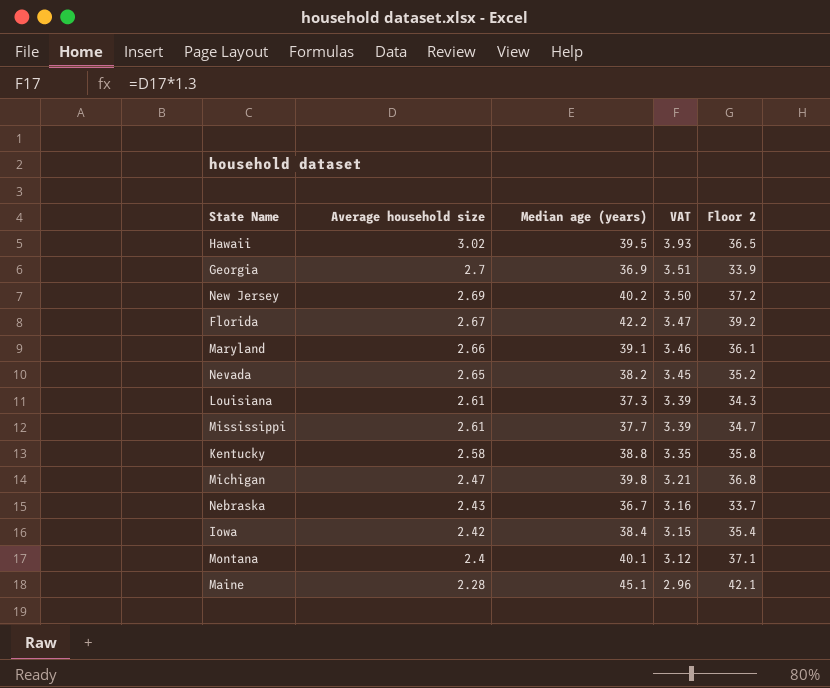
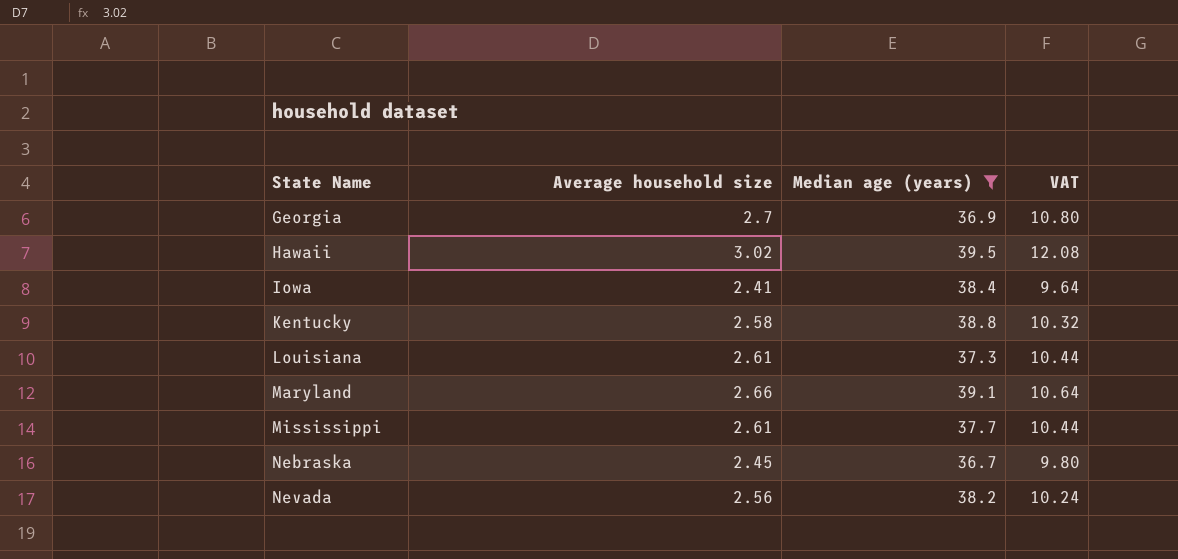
filter: none -> Median age (years) <= 39.5
row order: Average household size descending -> State Name ascending
column Floor 2 | formula: [Median age (years)] - 3 -> none
column VAT | formula: [Average household size] * 1.3 -> [Average household size] * 4
Iowa | Average household size: 2.42 -> 2.41
Nebraska | Average household size: 2.43 -> 2.45
Nevada | Average household size: 2.65 -> 2.56

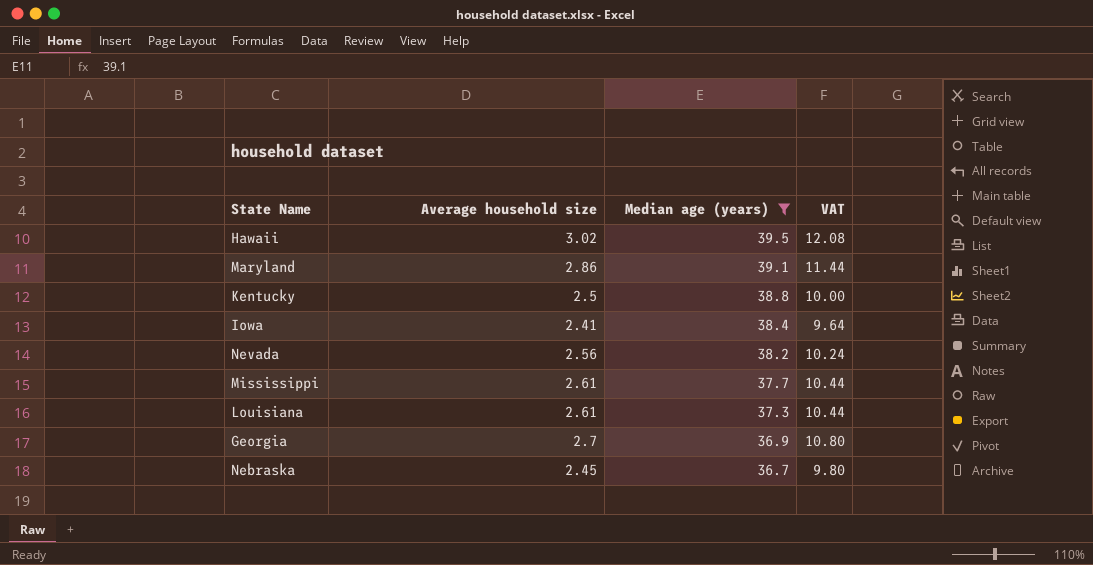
row order: State Name ascending -> Median age (years) descending
Maryland | Average household size: 2.66 -> 2.86
Maryland | VAT: 10.64 -> 11.44
Kentucky | Average household size: 2.58 -> 2.5
Kentucky | VAT: 10.32 -> 10.00

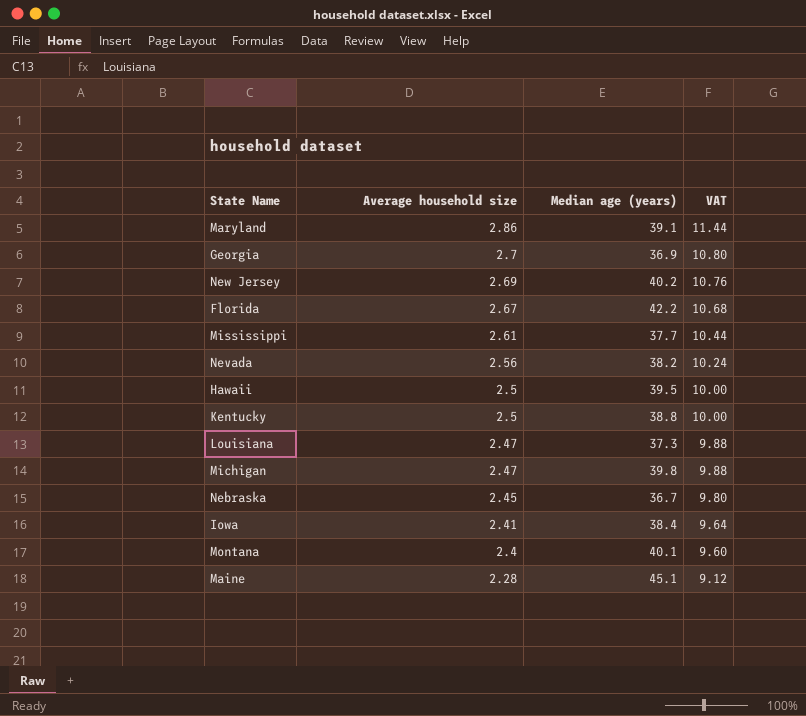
filter: Median age (years) <= 39.5 -> none
row order: Median age (years) descending -> Average household size descending
Hawaii | Average household size: 3.02 -> 2.5
Hawaii | VAT: 12.08 -> 10.00
Louisiana | Average household size: 2.61 -> 2.47
Louisiana | VAT: 10.44 -> 9.88

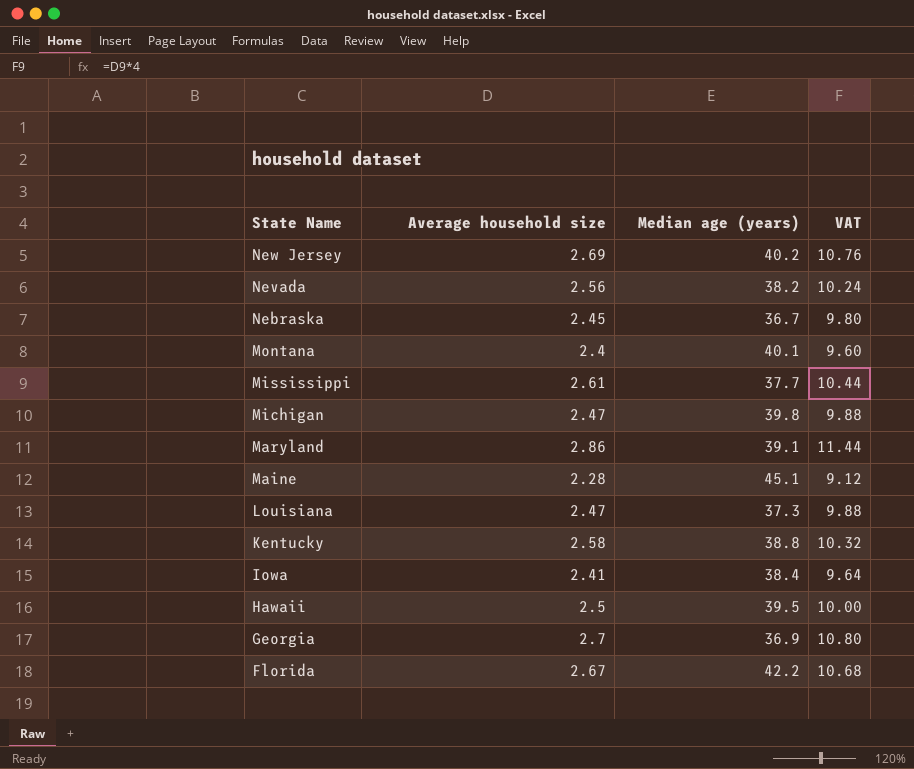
row order: Average household size descending -> State Name descending
Kentucky | Average household size: 2.5 -> 2.58
Kentucky | VAT: 10.00 -> 10.32

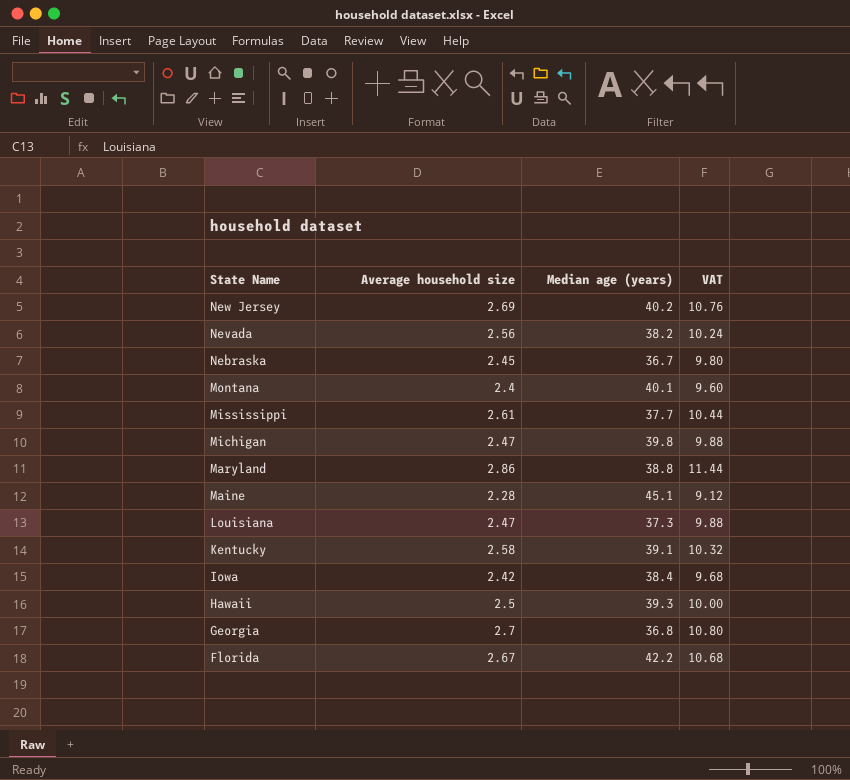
Maryland | Median age (years): 39.1 -> 38.8
Kentucky | Median age (years): 38.8 -> 39.1
Iowa | Average household size: 2.41 -> 2.42
Iowa | VAT: 9.64 -> 9.68
Hawaii | Median age (years): 39.5 -> 39.3
Georgia | Median age (years): 36.9 -> 36.8

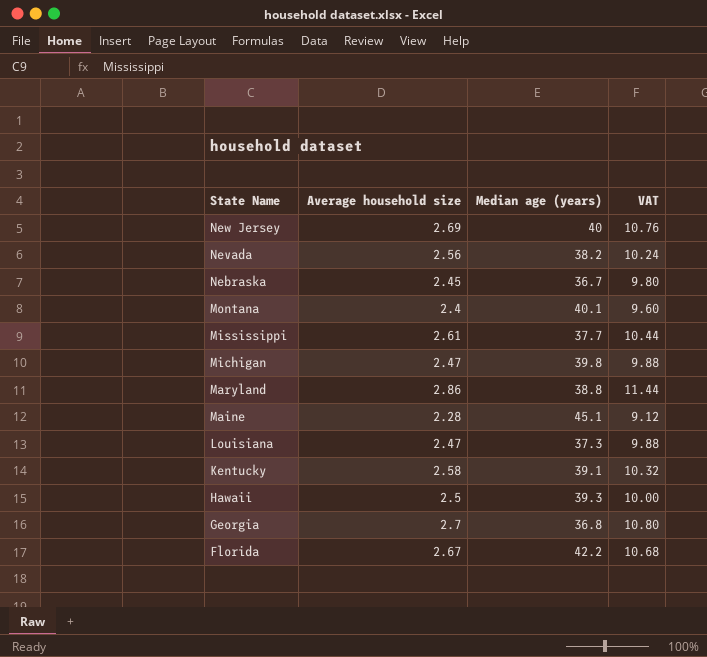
row Iowa: 2.42 | 38.4 | 9.68 -> none
New Jersey | Median age (years): 40.2 -> 40

